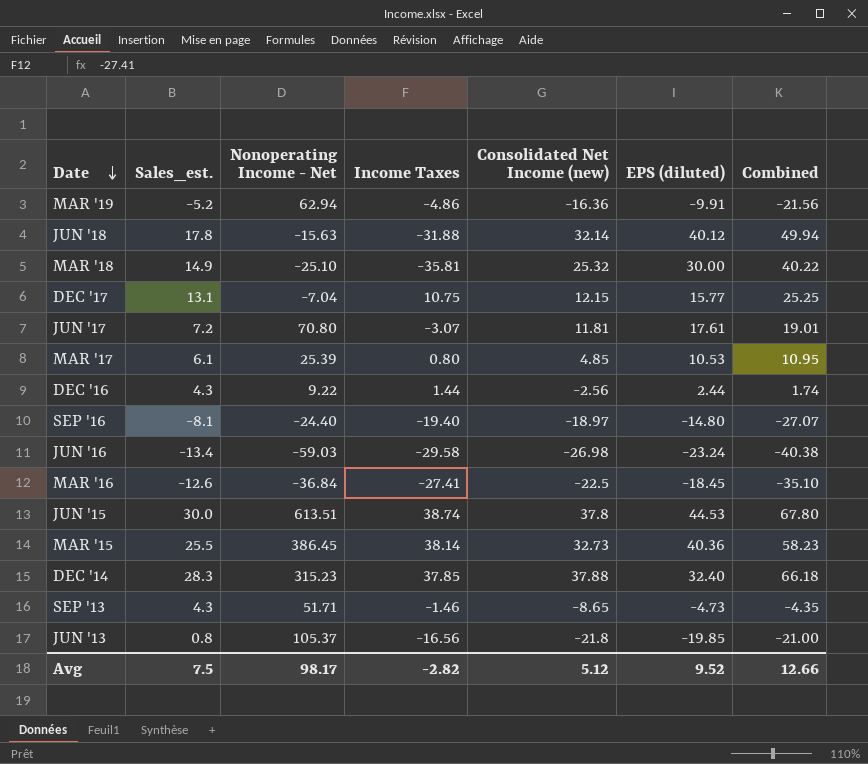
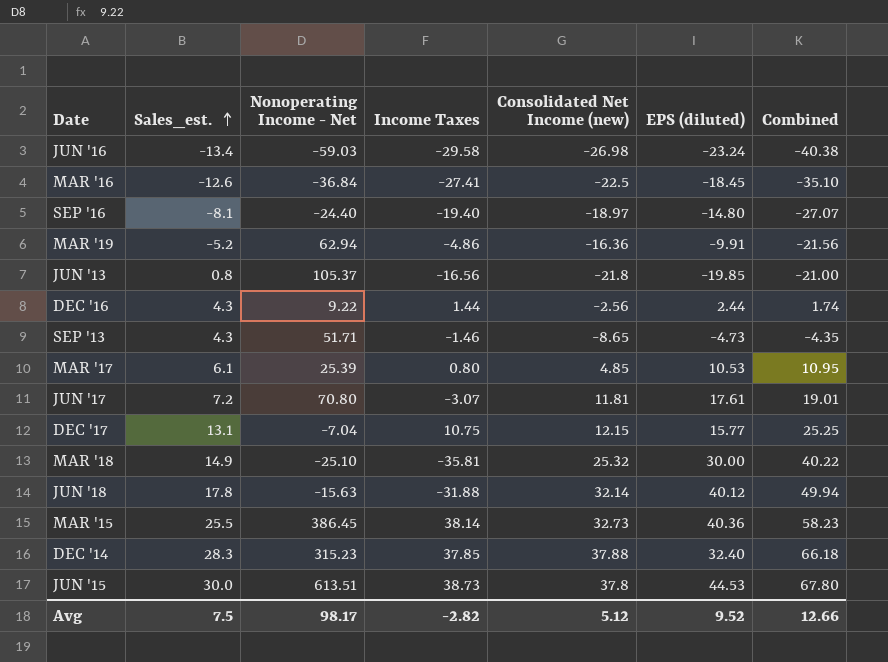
row order: Date descending -> Sales_est. ascending
JUN '15 | Income Taxes: 38.74 -> 38.73

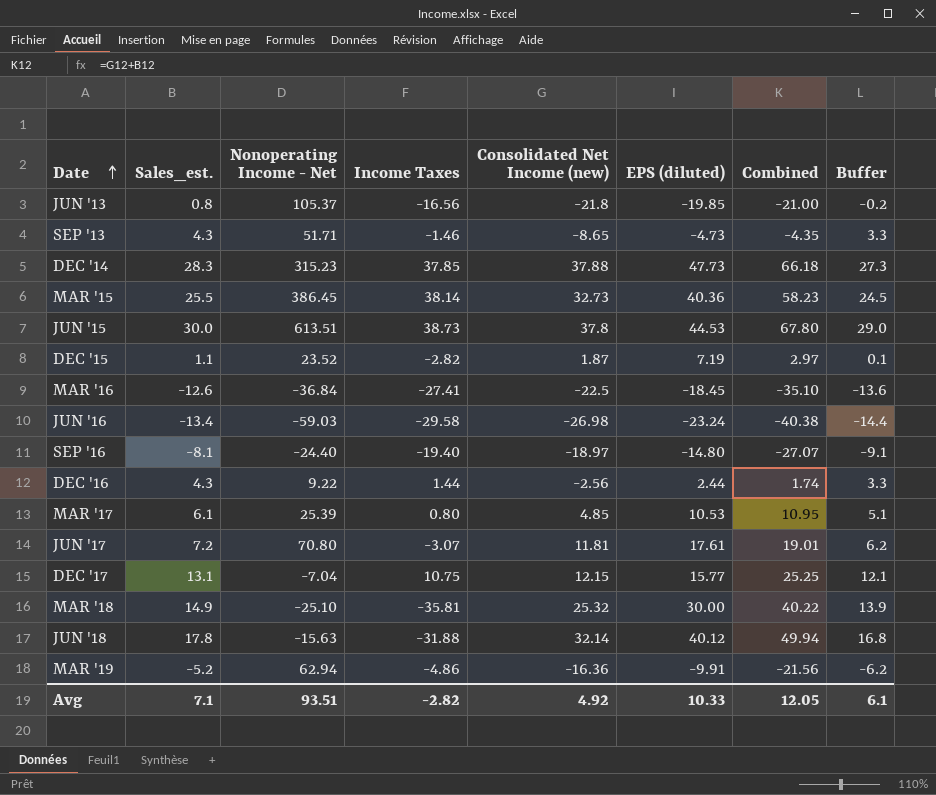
row order: Sales_est. ascending -> Date ascending
column Buffer | formula: none -> [Sales_est.] - 1
DEC '14 | EPS (diluted): 32.40 -> 47.73
row DEC '15: none -> 1.1 | 23.52 | -2.82 | 1.87 | 7.19 | 2.97 | 0.1
Avg | Sales_est.: 7.5 -> 7.1
Avg | Nonoperating Income - Net: 98.17 -> 93.51
Avg | Consolidated Net Income (new): 5.12 -> 4.92
Avg | EPS (diluted): 9.52 -> 10.33
Avg | Combined: 12.66 -> 12.05

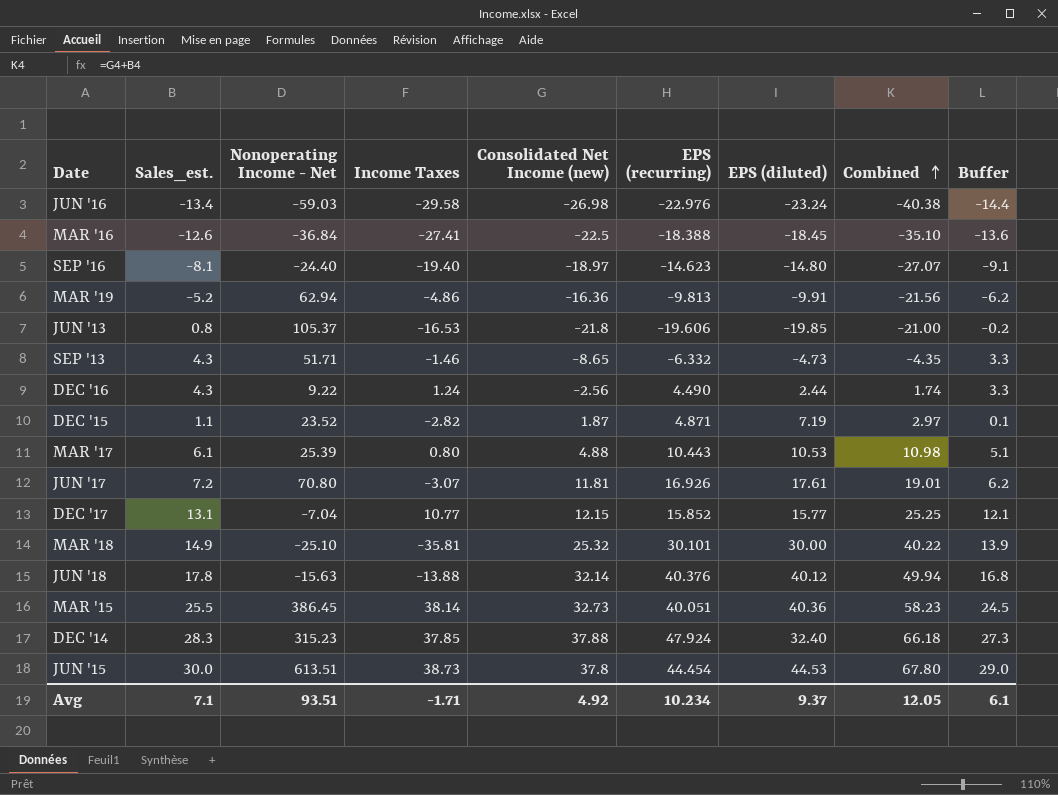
row order: Date ascending -> Combined ascending
column EPS (recurring) | position: none -> 6
JUN '13 | Income Taxes: -16.56 -> -16.53
DEC '16 | Income Taxes: 1.44 -> 1.24
MAR '17 | Consolidated Net Income (new): 4.85 -> 4.88
MAR '17 | Combined: 10.95 -> 10.98
DEC '17 | Income Taxes: 10.75 -> 10.77
JUN '18 | Income Taxes: -31.88 -> -13.88
DEC '14 | EPS (diluted): 47.73 -> 32.40
Avg | Income Taxes: -2.82 -> -1.71
Avg | EPS (diluted): 10.33 -> 9.37

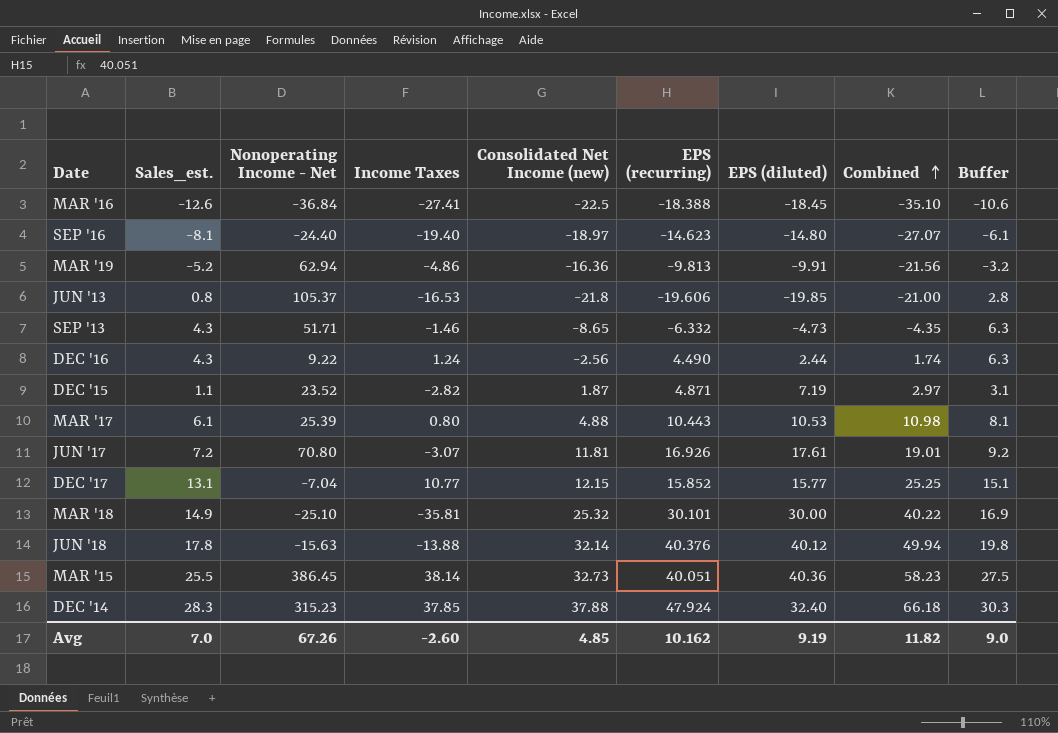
column Buffer | formula: [Sales_est.] - 1 -> [Sales_est.] + 2
row JUN '16: -13.4 | -59.03 | -29.58 | -26.98 | -22.976 | -23.24 | -40.38 | -14.4 -> none
row JUN '15: 30.0 | 613.51 | 38.73 | 37.8 | 44.454 | 44.53 | 67.80 | 29.0 -> none
Avg | Sales_est.: 7.1 -> 7.0
Avg | Nonoperating Income - Net: 93.51 -> 67.26
Avg | Income Taxes: -1.71 -> -2.60
Avg | Consolidated Net Income (new): 4.92 -> 4.85
Avg | EPS (recurring): 10.234 -> 10.162
Avg | EPS (diluted): 9.37 -> 9.19
Avg | Combined: 12.05 -> 11.82
Avg | Buffer: 6.1 -> 9.0

